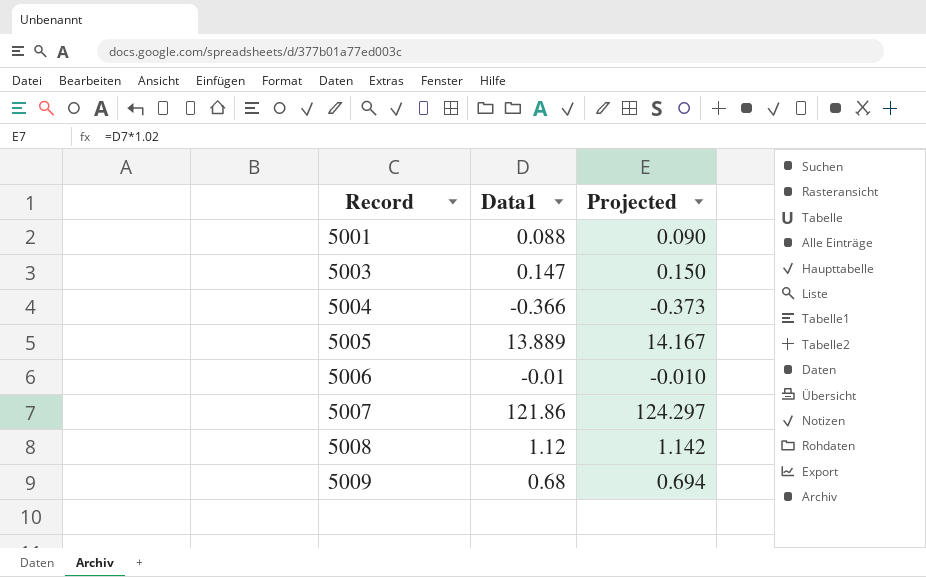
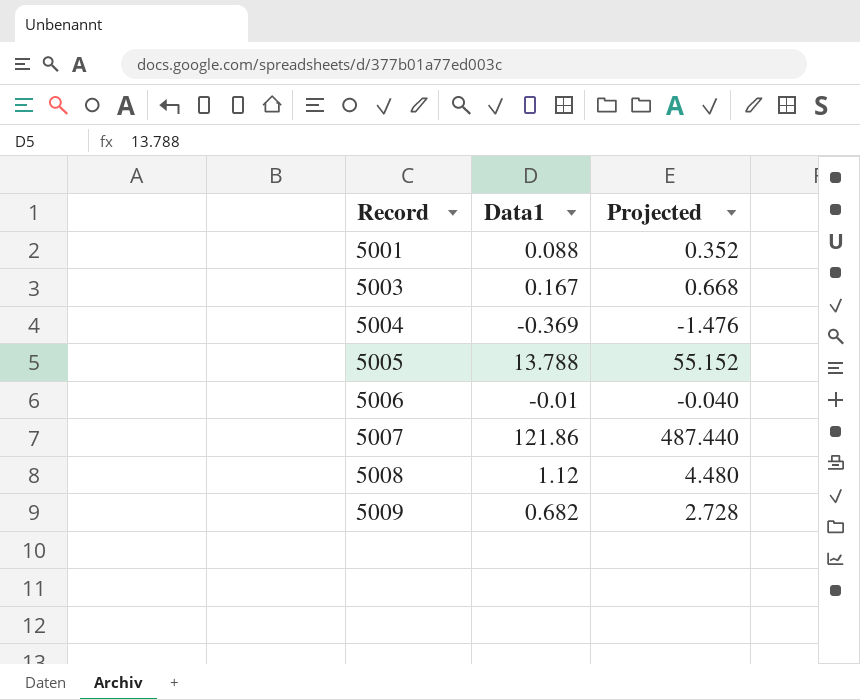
column Projected | formula: [Data1] * 1.02 -> [Data1] * 4
5003 | Data1: 0.147 -> 0.167
5004 | Data1: -0.366 -> -0.369
5005 | Data1: 13.889 -> 13.788
5009 | Data1: 0.68 -> 0.682

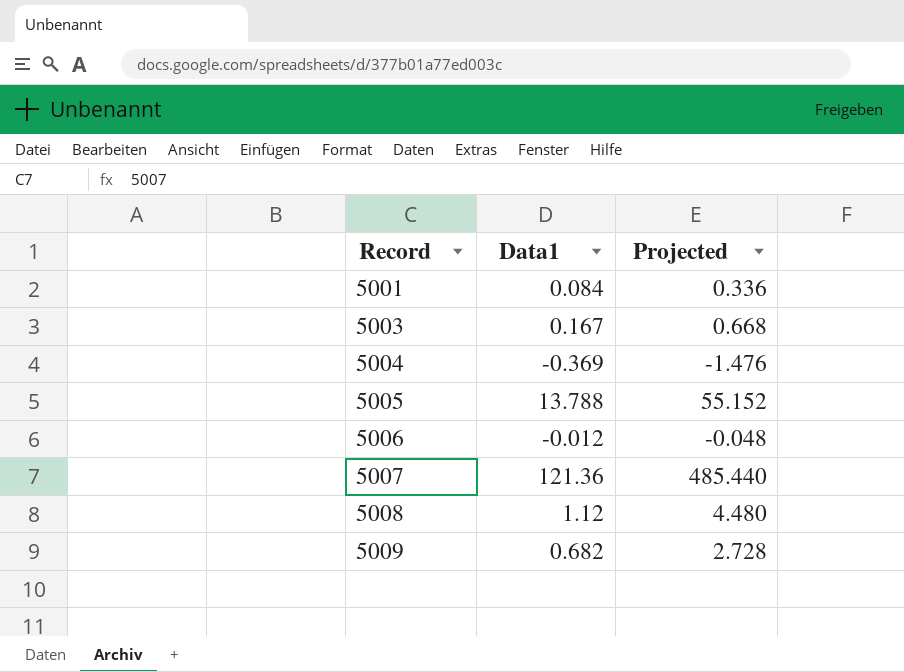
5001 | Data1: 0.088 -> 0.084
5001 | Projected: 0.352 -> 0.336
5006 | Data1: -0.01 -> -0.012
5006 | Projected: -0.040 -> -0.048
5007 | Data1: 121.86 -> 121.36
5007 | Projected: 487.440 -> 485.440

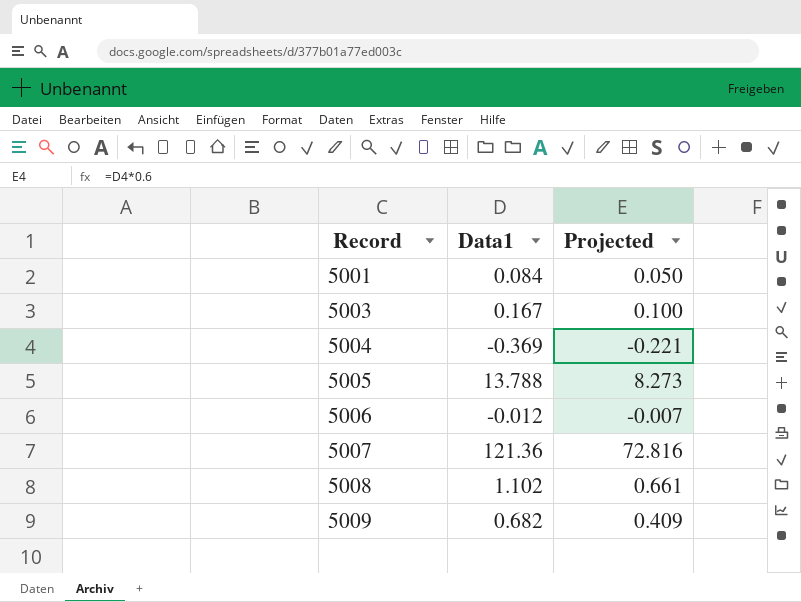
column Projected | formula: [Data1] * 4 -> [Data1] * 0.6
5008 | Data1: 1.12 -> 1.102

